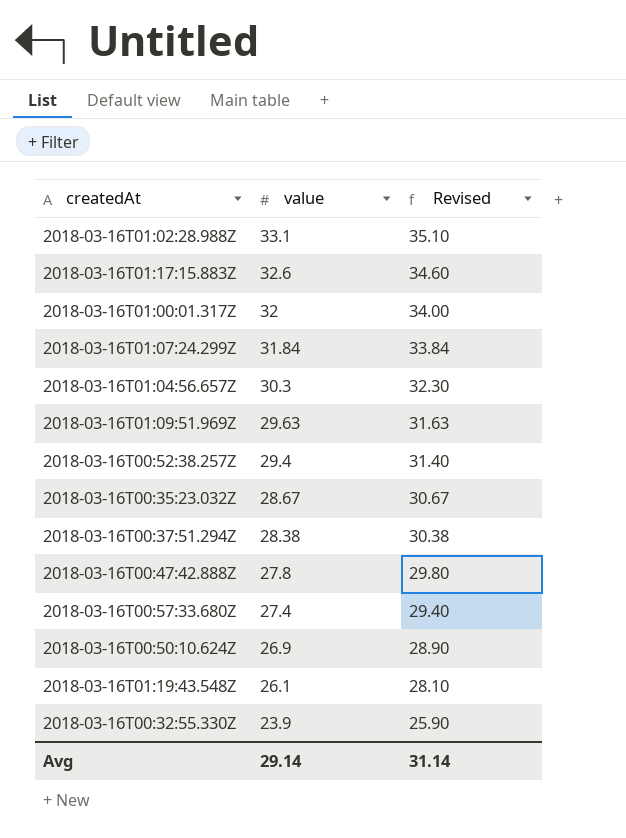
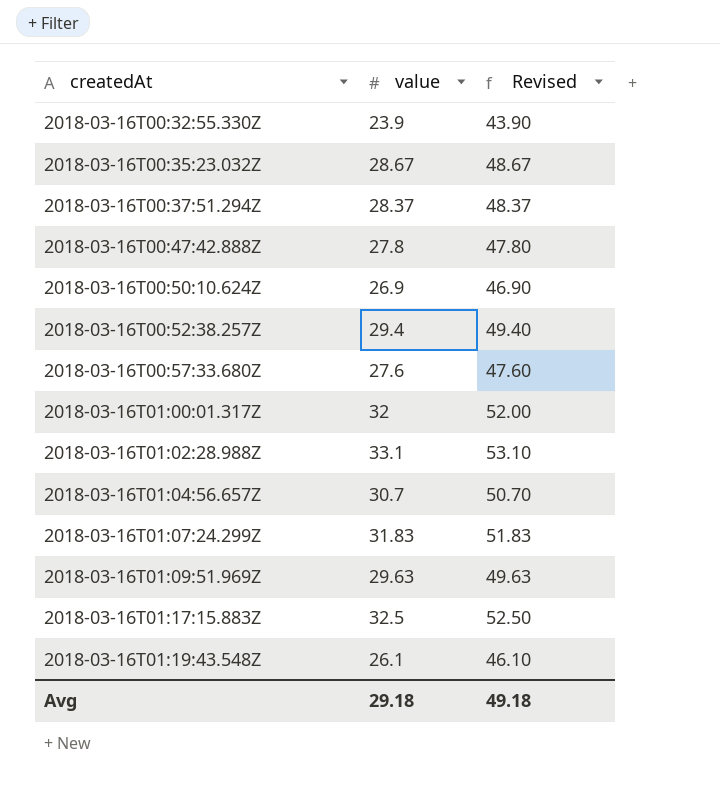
row order: value descending -> createdAt ascending
column Revised | formula: [value] + 2 -> [value] + 20
2018-03-16T00:37:51.294Z | value: 28.38 -> 28.37
2018-03-16T00:57:33.680Z | value: 27.4 -> 27.6
2018-03-16T01:04:56.657Z | value: 30.3 -> 30.7
2018-03-16T01:07:24.299Z | value: 31.84 -> 31.83
2018-03-16T01:17:15.883Z | value: 32.6 -> 32.5
Avg | value: 29.14 -> 29.18
Avg | Revised: 31.14 -> 49.18

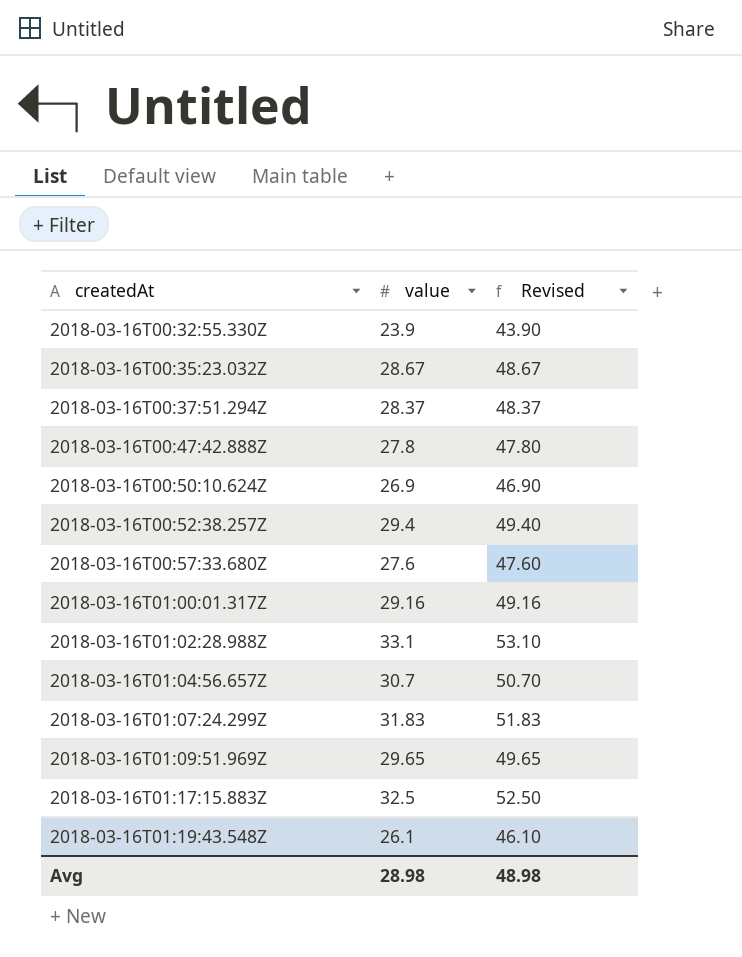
2018-03-16T01:00:01.317Z | value: 32 -> 29.16
2018-03-16T01:00:01.317Z | Revised: 52.00 -> 49.16
2018-03-16T01:09:51.969Z | value: 29.63 -> 29.65
2018-03-16T01:09:51.969Z | Revised: 49.63 -> 49.65
Avg | value: 29.18 -> 28.98
Avg | Revised: 49.18 -> 48.98

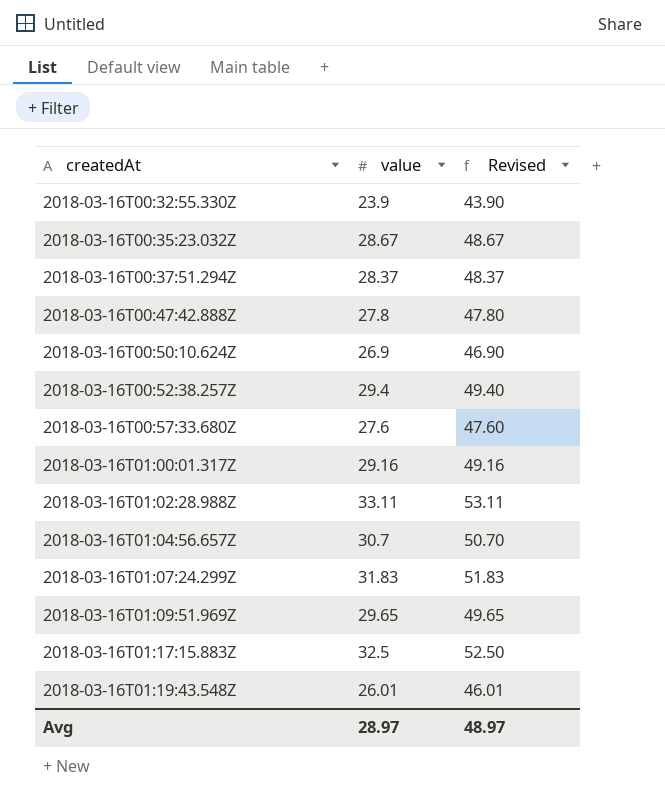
2018-03-16T01:02:28.988Z | value: 33.1 -> 33.11
2018-03-16T01:02:28.988Z | Revised: 53.10 -> 53.11
2018-03-16T01:19:43.548Z | value: 26.1 -> 26.01
2018-03-16T01:19:43.548Z | Revised: 46.10 -> 46.01
Avg | value: 28.98 -> 28.97
Avg | Revised: 48.98 -> 48.97

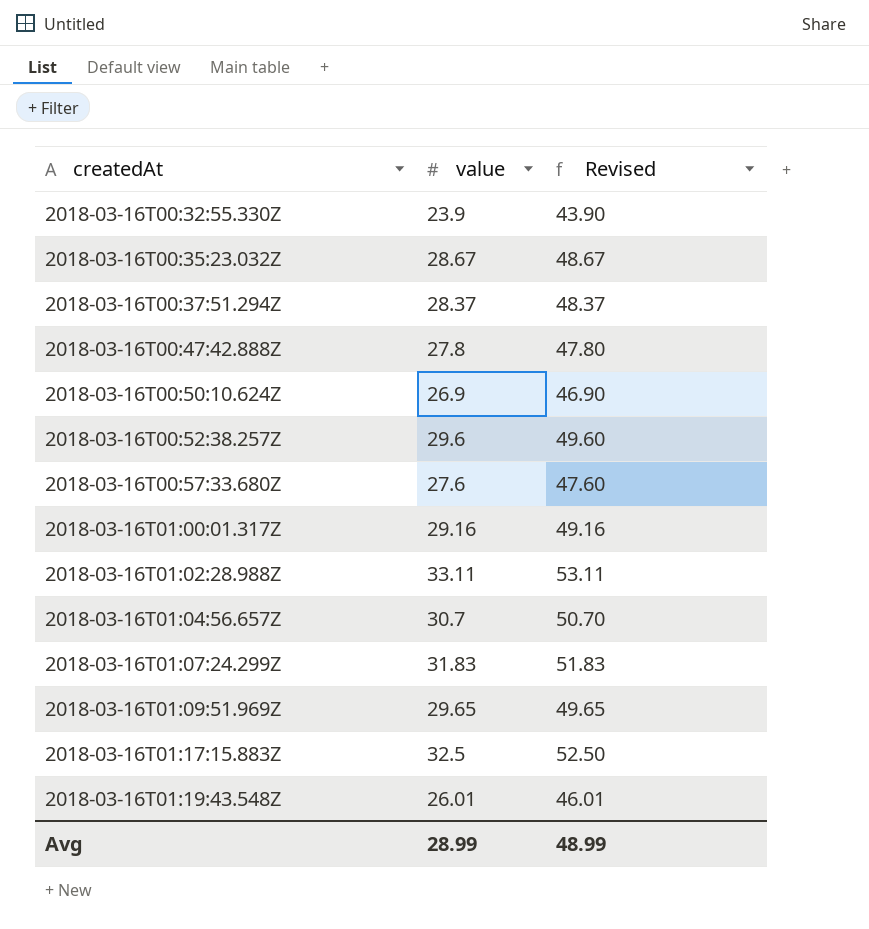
2018-03-16T00:52:38.257Z | value: 29.4 -> 29.6
2018-03-16T00:52:38.257Z | Revised: 49.40 -> 49.60
Avg | value: 28.97 -> 28.99
Avg | Revised: 48.97 -> 48.99

